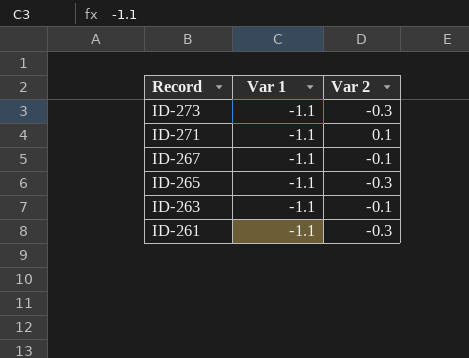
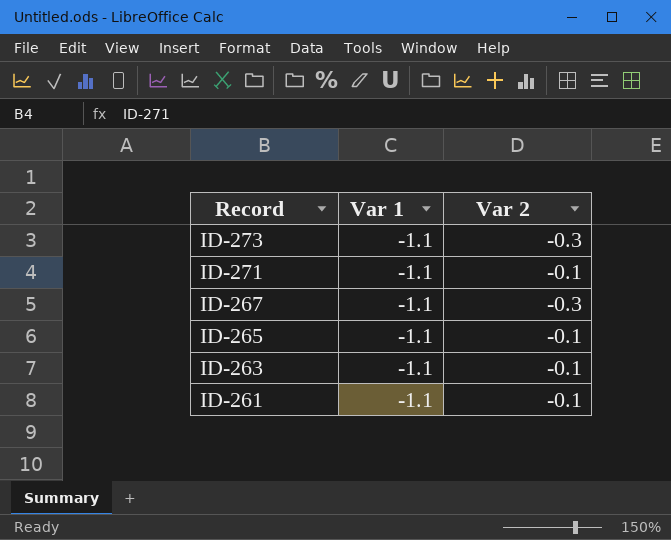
ID-271 | Var 2: 0.1 -> -0.1
ID-267 | Var 2: -0.1 -> -0.3
ID-265 | Var 2: -0.3 -> -0.1
ID-261 | Var 2: -0.3 -> -0.1

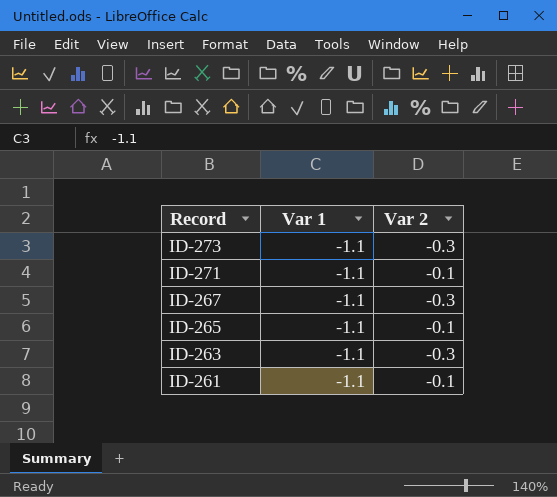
ID-263 | Var 2: -0.1 -> -0.3

